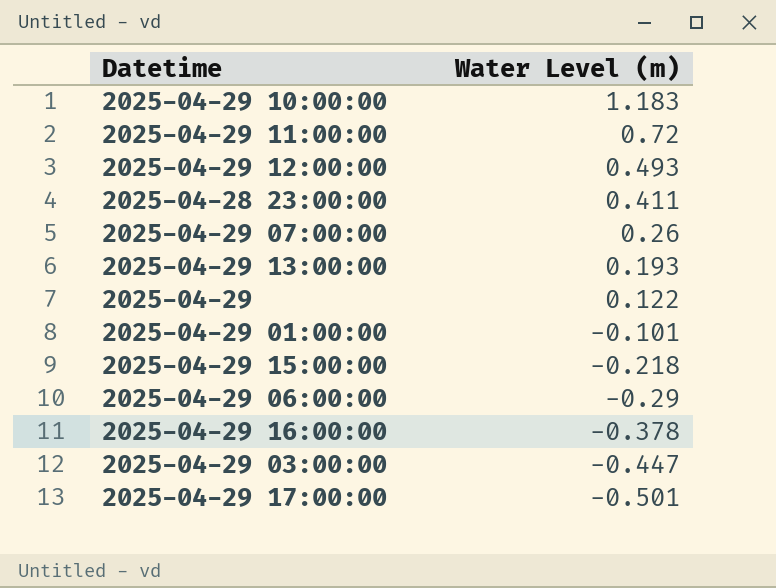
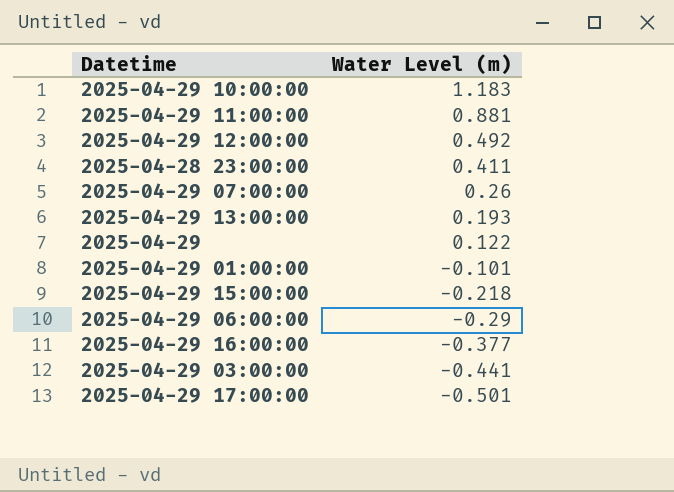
2025-04-29 11:00:00 | Water Level (m): 0.72 -> 0.881
2025-04-29 12:00:00 | Water Level (m): 0.493 -> 0.492
2025-04-29 16:00:00 | Water Level (m): -0.378 -> -0.377
2025-04-29 03:00:00 | Water Level (m): -0.447 -> -0.441

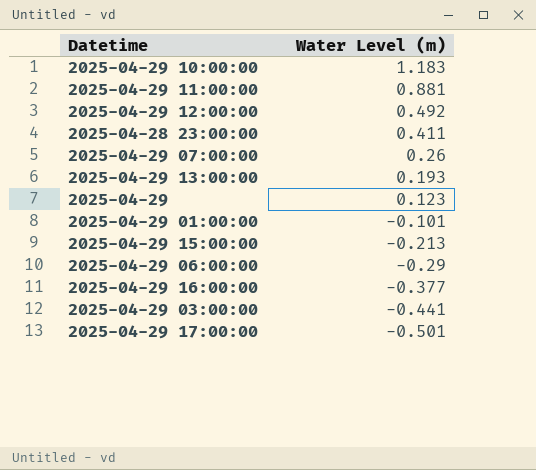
2025-04-29 | Water Level (m): 0.122 -> 0.123
2025-04-29 15:00:00 | Water Level (m): -0.218 -> -0.213

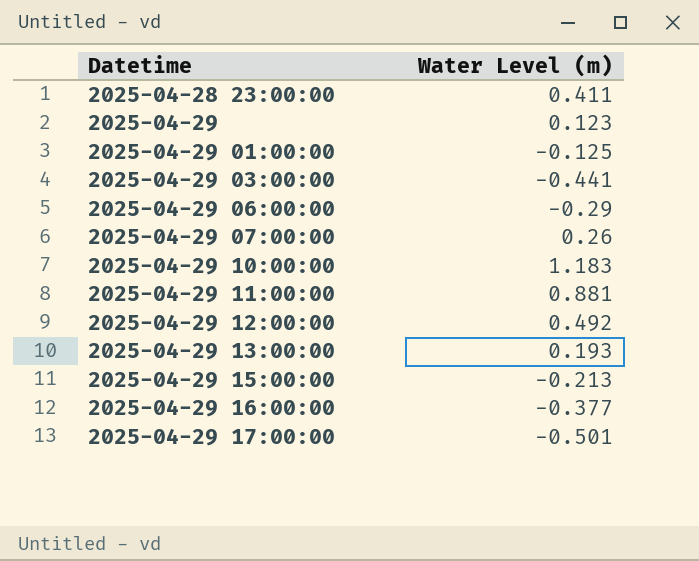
row order: Water Level (m) descending -> Datetime ascending
2025-04-29 01:00:00 | Water Level (m): -0.101 -> -0.125

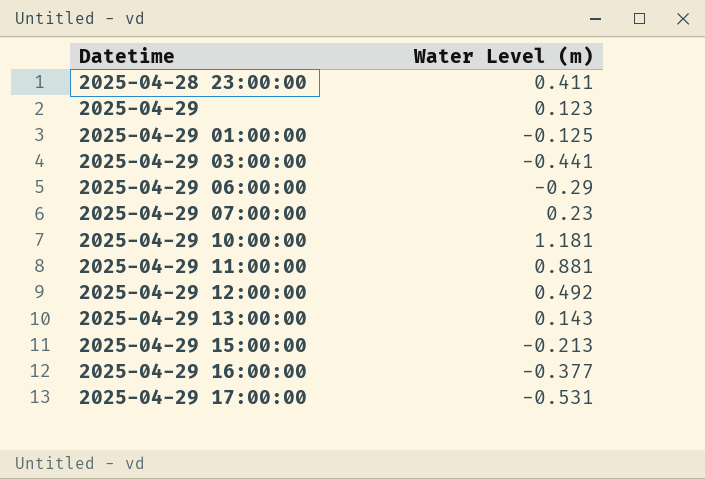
2025-04-29 07:00:00 | Water Level (m): 0.26 -> 0.23
2025-04-29 10:00:00 | Water Level (m): 1.183 -> 1.181
2025-04-29 13:00:00 | Water Level (m): 0.193 -> 0.143
2025-04-29 17:00:00 | Water Level (m): -0.501 -> -0.531

